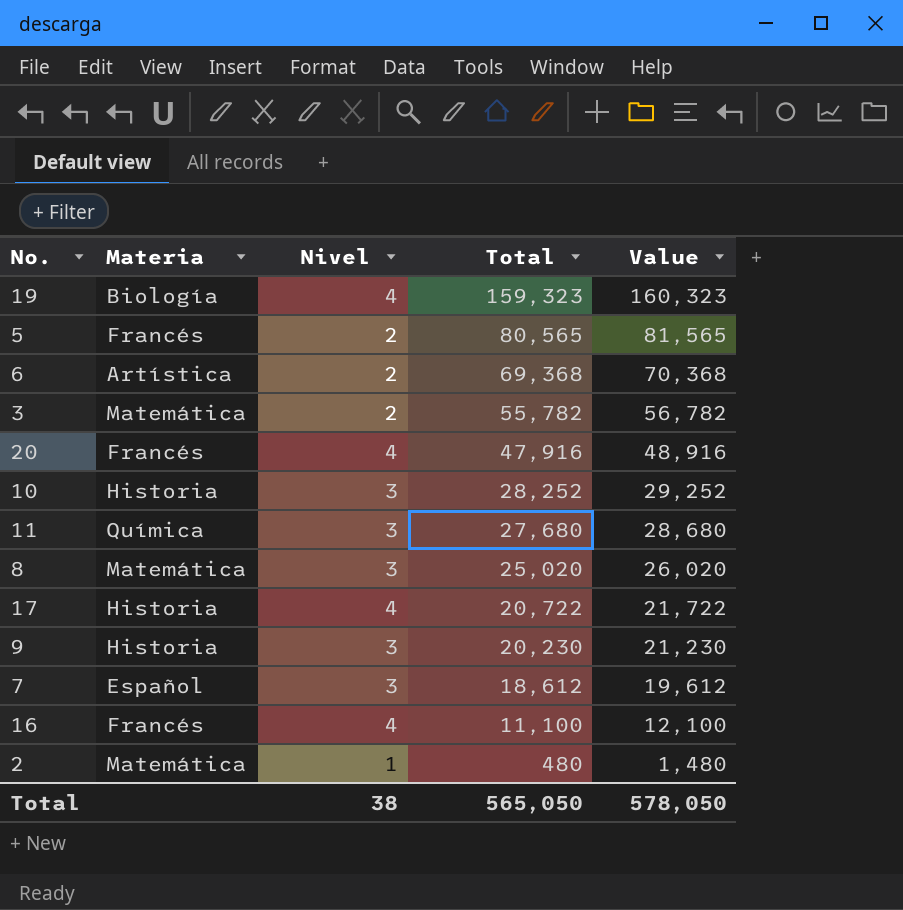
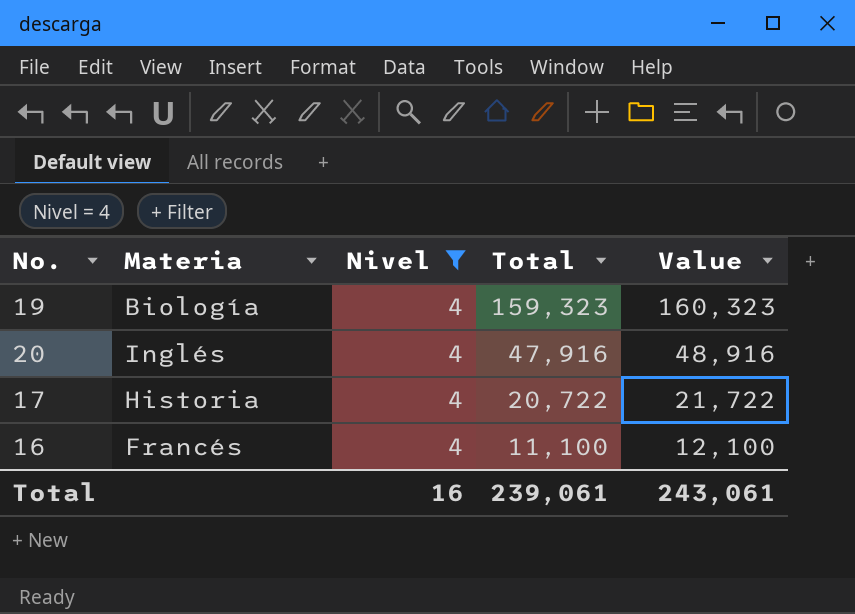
filter: none -> Nivel = 4
20 | Materia: Francés -> Inglés
Total | Nivel: 38 -> 16
Total | Total: 565,050 -> 239,061
Total | Value: 578,050 -> 243,061

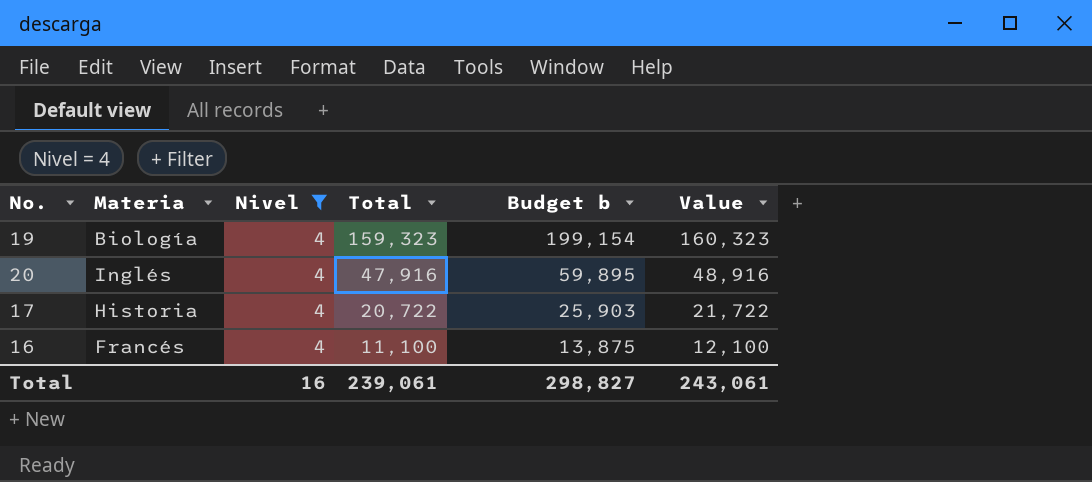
column Budget b | formula: none -> [Total] * 1.25

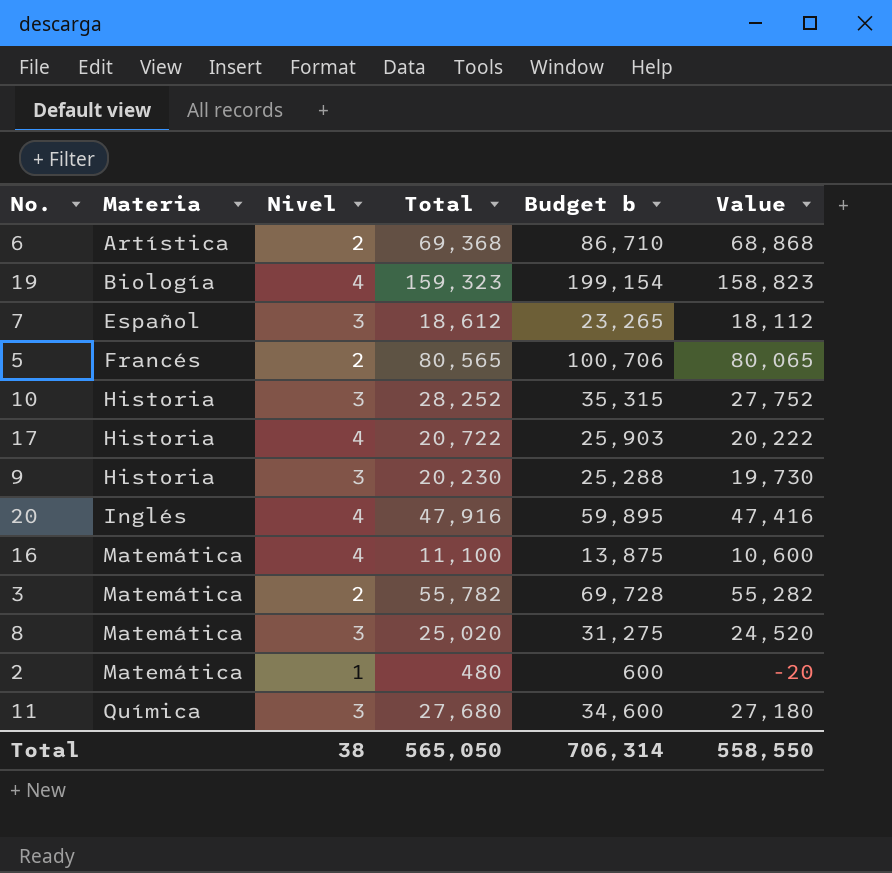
filter: Nivel = 4 -> none
row order: Total descending -> Materia ascending
column Value | formula: [Total] + 1000 -> [Total] - 500
16 | Materia: Francés -> Matemática
Total | Nivel: 16 -> 38
Total | Total: 239,061 -> 565,050
Total | Budget b: 298,827 -> 706,314
Total | Value: 243,061 -> 558,550

